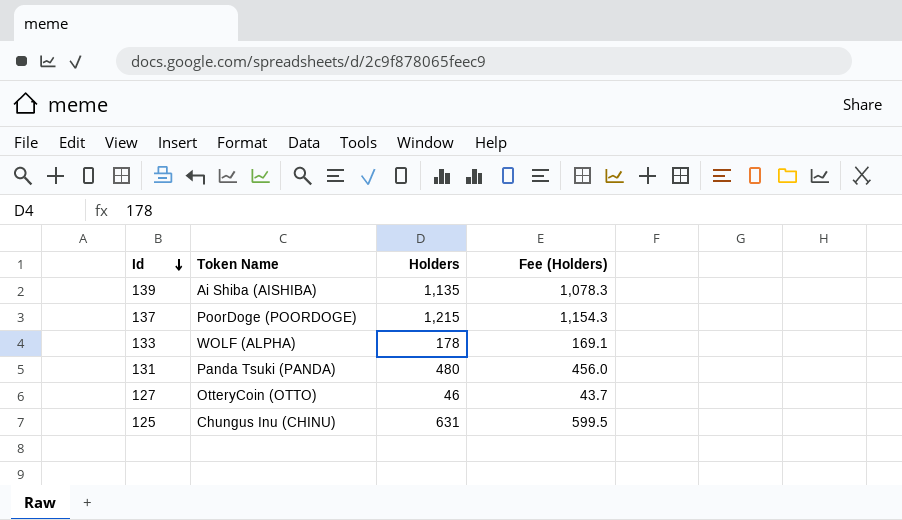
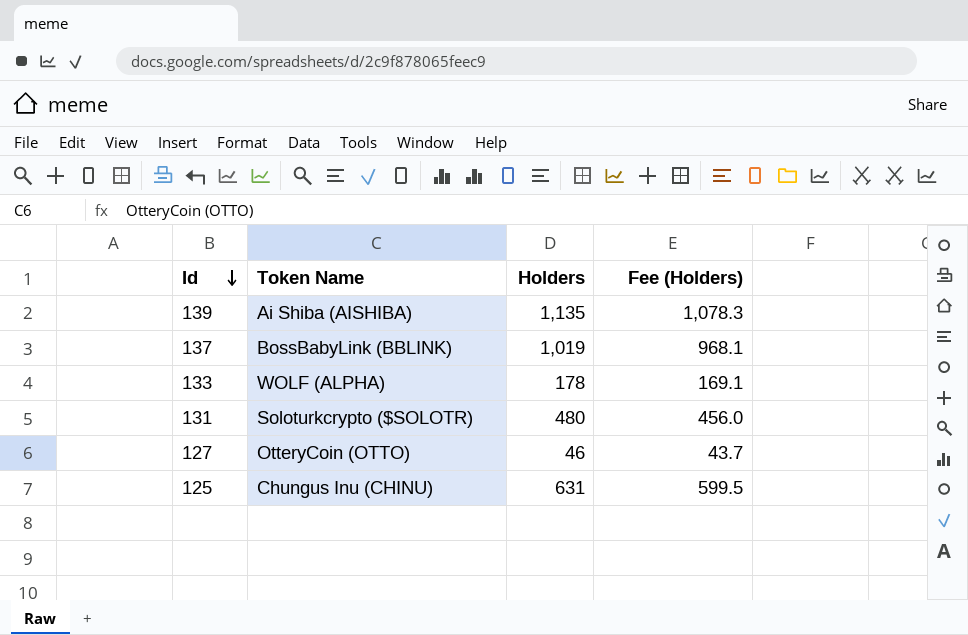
137 | Token Name: PoorDoge (POORDOGE) -> BossBabyLink (BBLINK)
137 | Holders: 1,215 -> 1,019
137 | Fee (Holders): 1,154.3 -> 968.1
131 | Token Name: Panda Tsuki (PANDA) -> Soloturkcrypto ($SOLOTR)

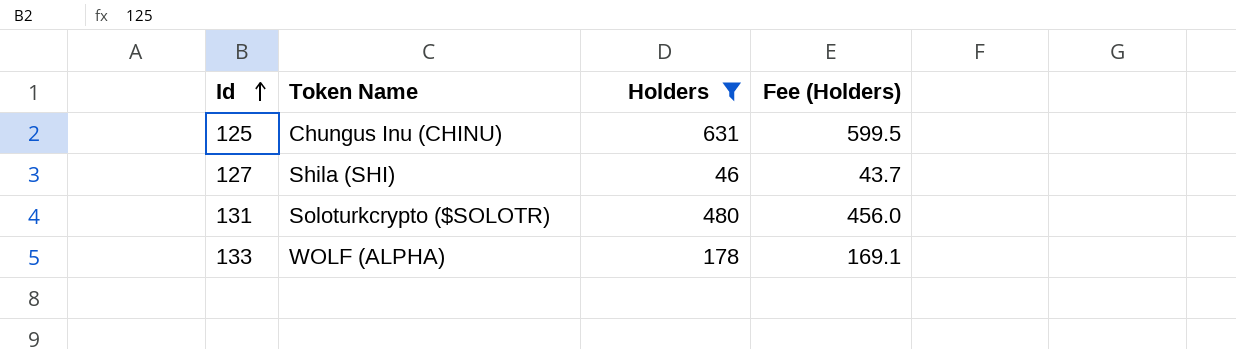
filter: none -> Holders <= 631
row order: Id descending -> Id ascending
127 | Token Name: OtteryCoin (OTTO) -> Shila (SHI)

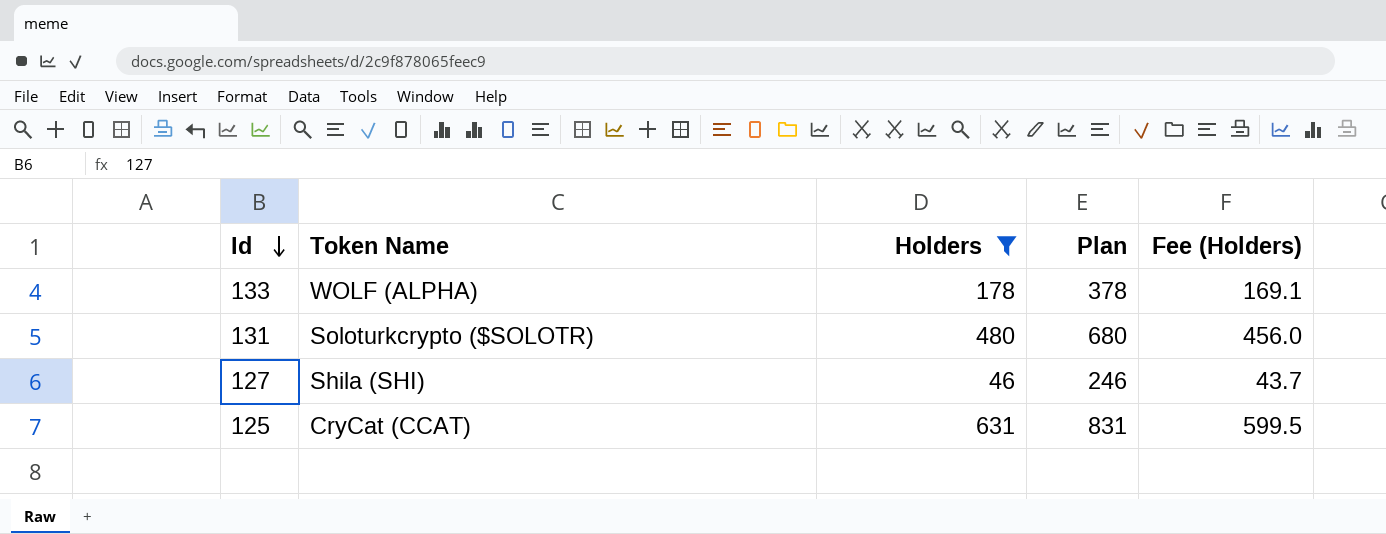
row order: Id ascending -> Id descending
column Plan | formula: none -> [Holders] + 200
125 | Token Name: Chungus Inu (CHINU) -> CryCat (CCAT)

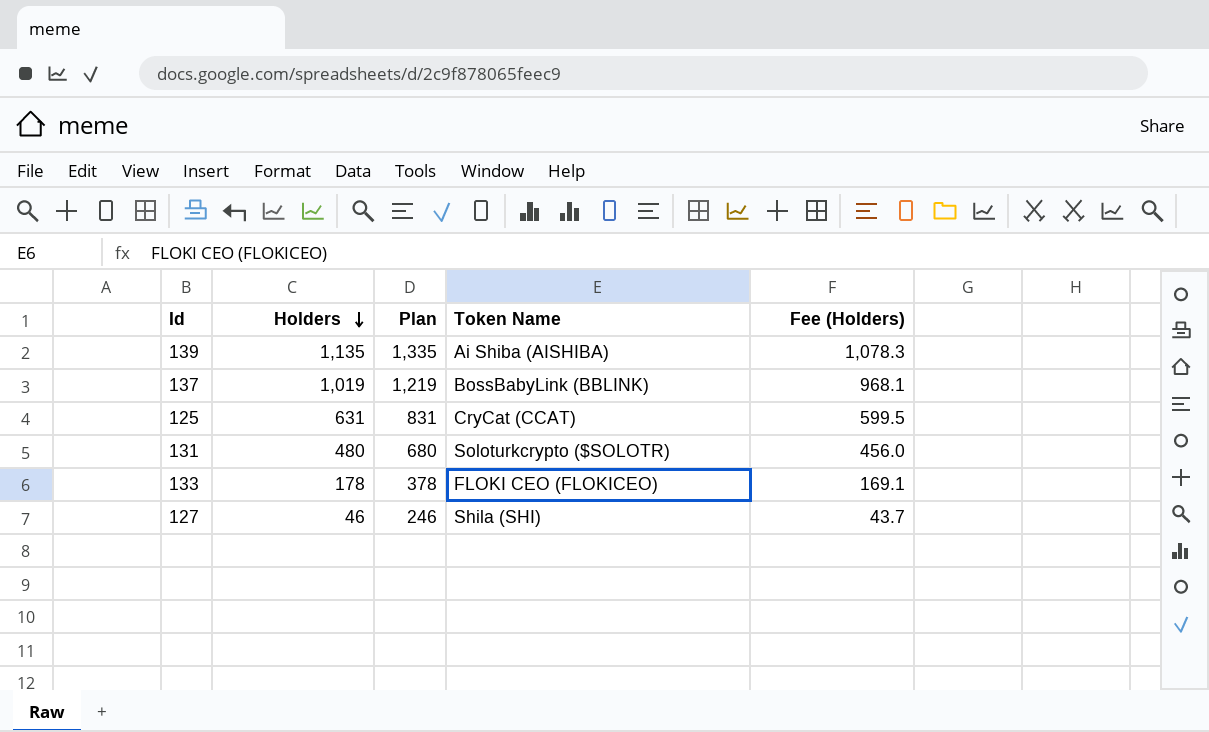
filter: Holders <= 631 -> none
row order: Id descending -> Holders descending
column Token Name | position: 2 -> 4
133 | Token Name: WOLF (ALPHA) -> FLOKI CEO (FLOKICEO)

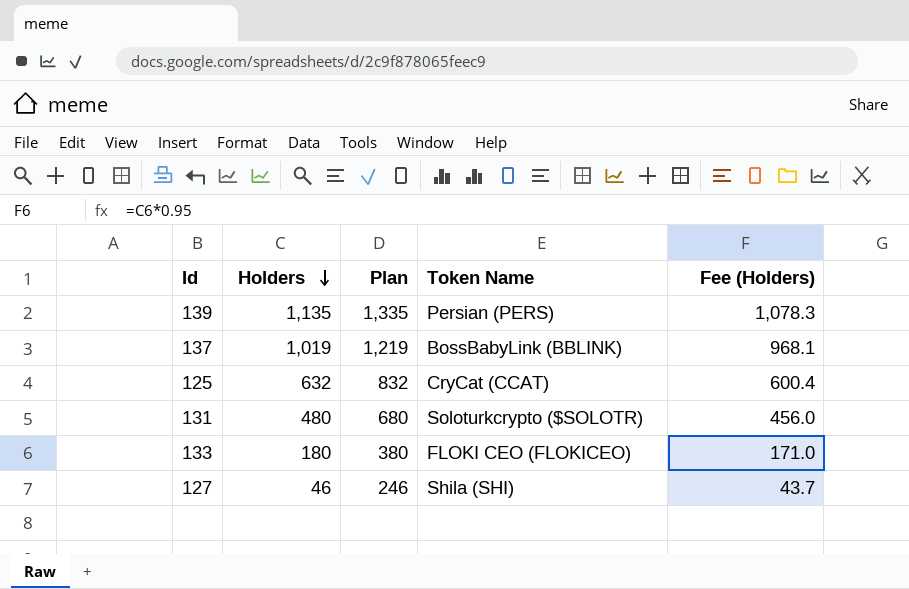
139 | Token Name: Ai Shiba (AISHIBA) -> Persian (PERS)
125 | Holders: 631 -> 632
125 | Plan: 831 -> 832
125 | Fee (Holders): 599.5 -> 600.4
133 | Holders: 178 -> 180
133 | Plan: 378 -> 380
133 | Fee (Holders): 169.1 -> 171.0

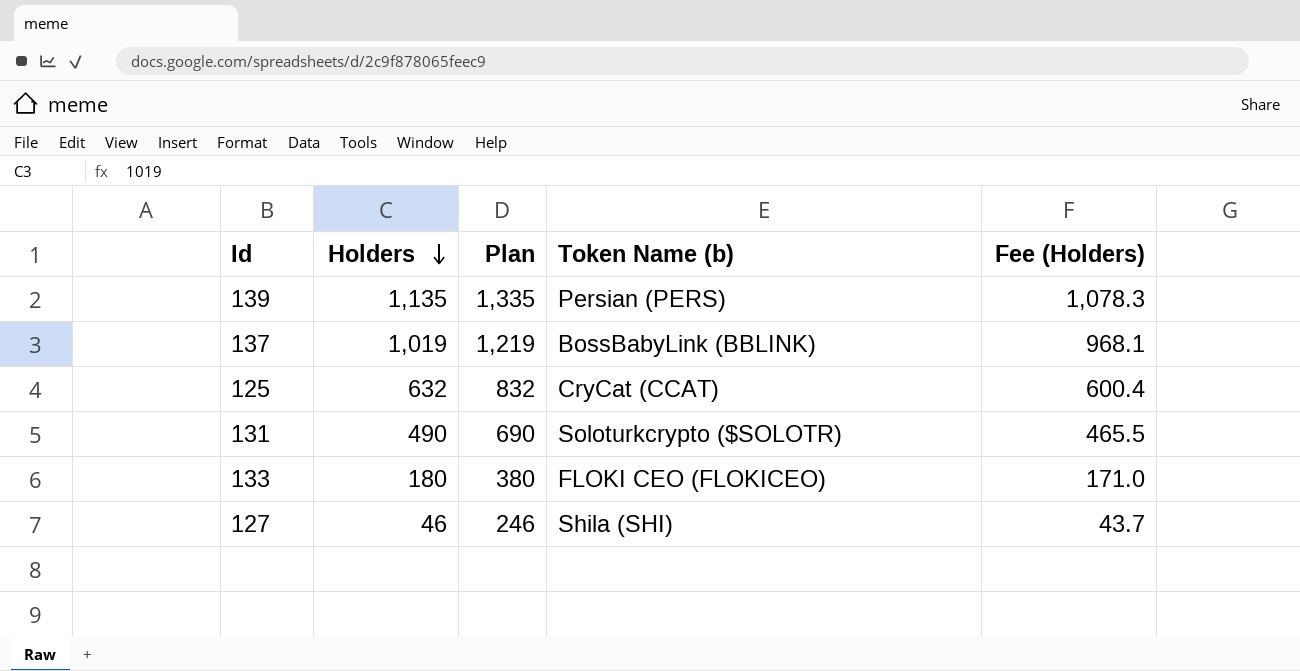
column name: Token Name -> Token Name (b)
131 | Holders: 480 -> 490
131 | Plan: 680 -> 690
131 | Fee (Holders): 456.0 -> 465.5

